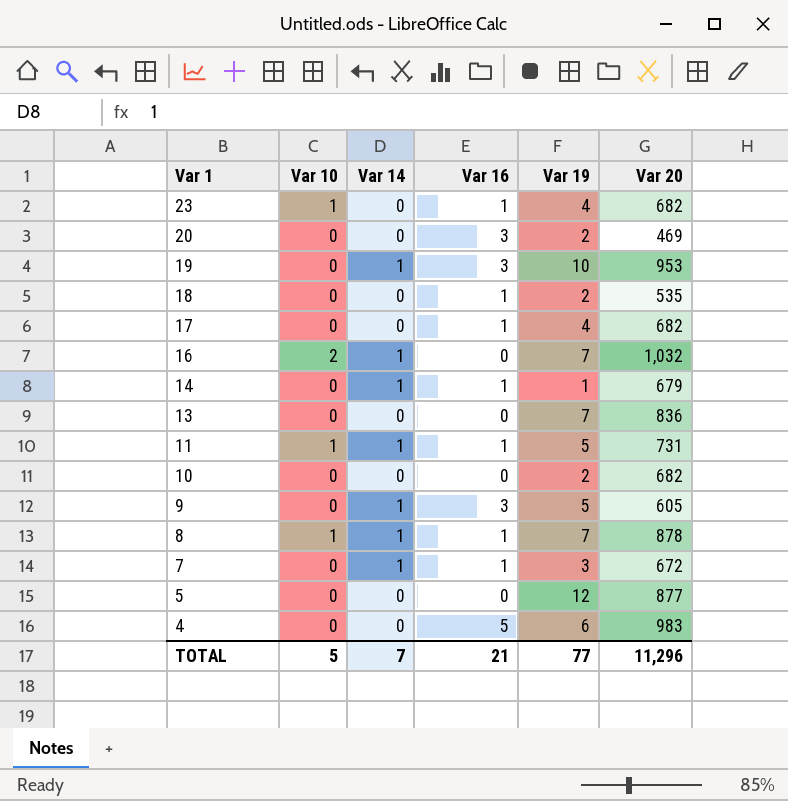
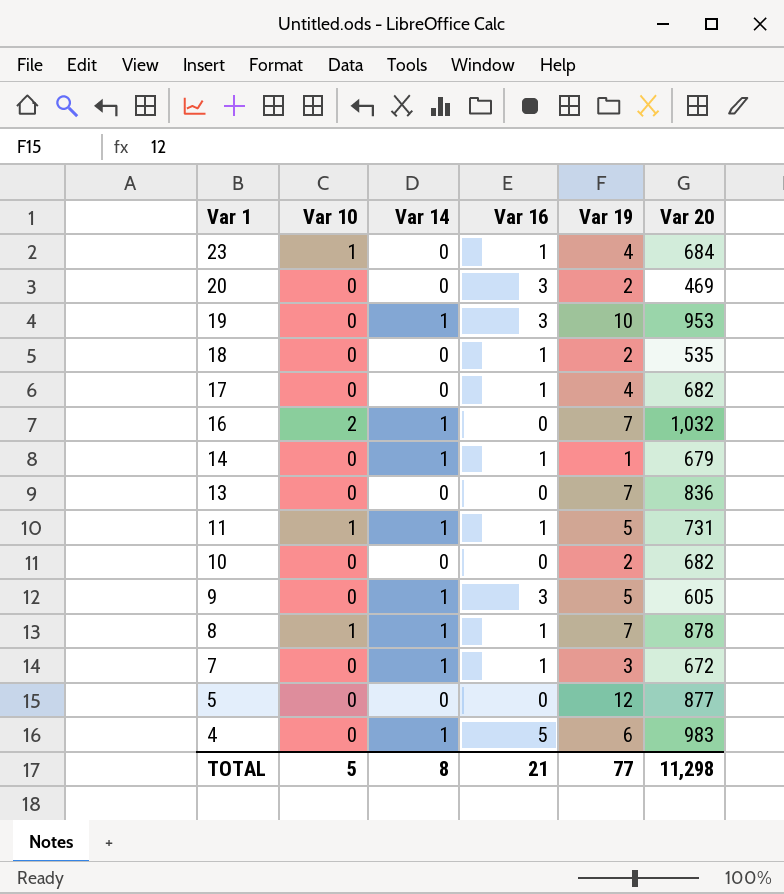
23 | Var 20: 682 -> 684
4 | Var 14: 0 -> 1
TOTAL | Var 14: 7 -> 8
TOTAL | Var 20: 11,296 -> 11,298

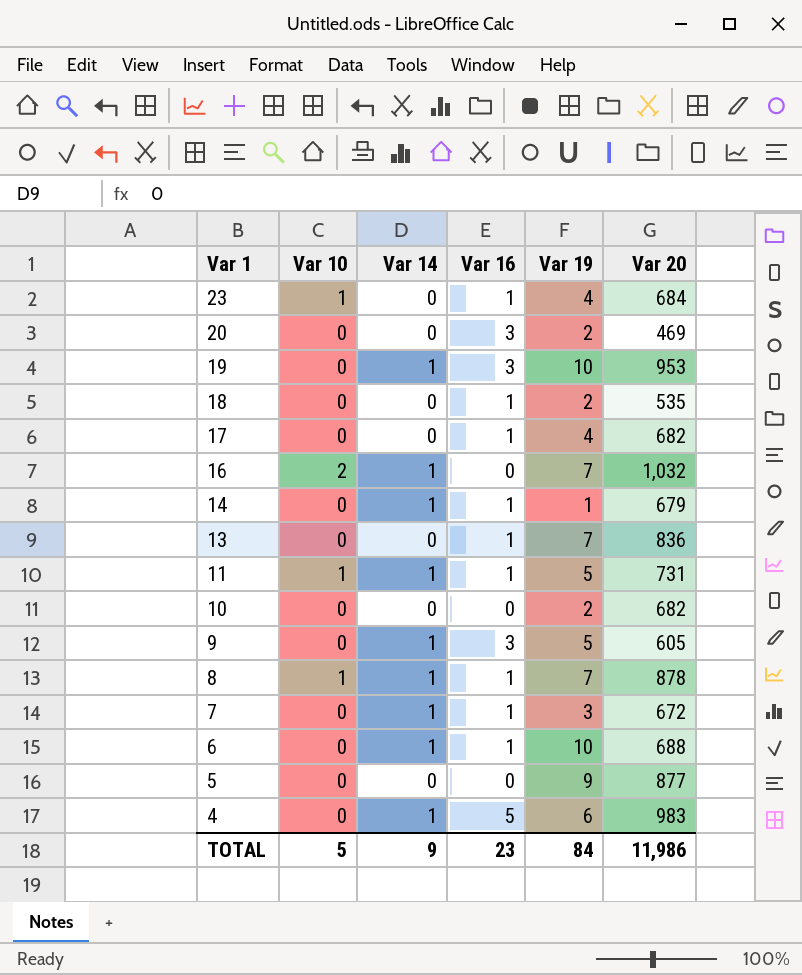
13 | Var 16: 0 -> 1
row 6: none -> 0 | 1 | 1 | 10 | 688
5 | Var 19: 12 -> 9
TOTAL | Var 14: 8 -> 9
TOTAL | Var 16: 21 -> 23
TOTAL | Var 19: 77 -> 84
TOTAL | Var 20: 11,298 -> 11,986

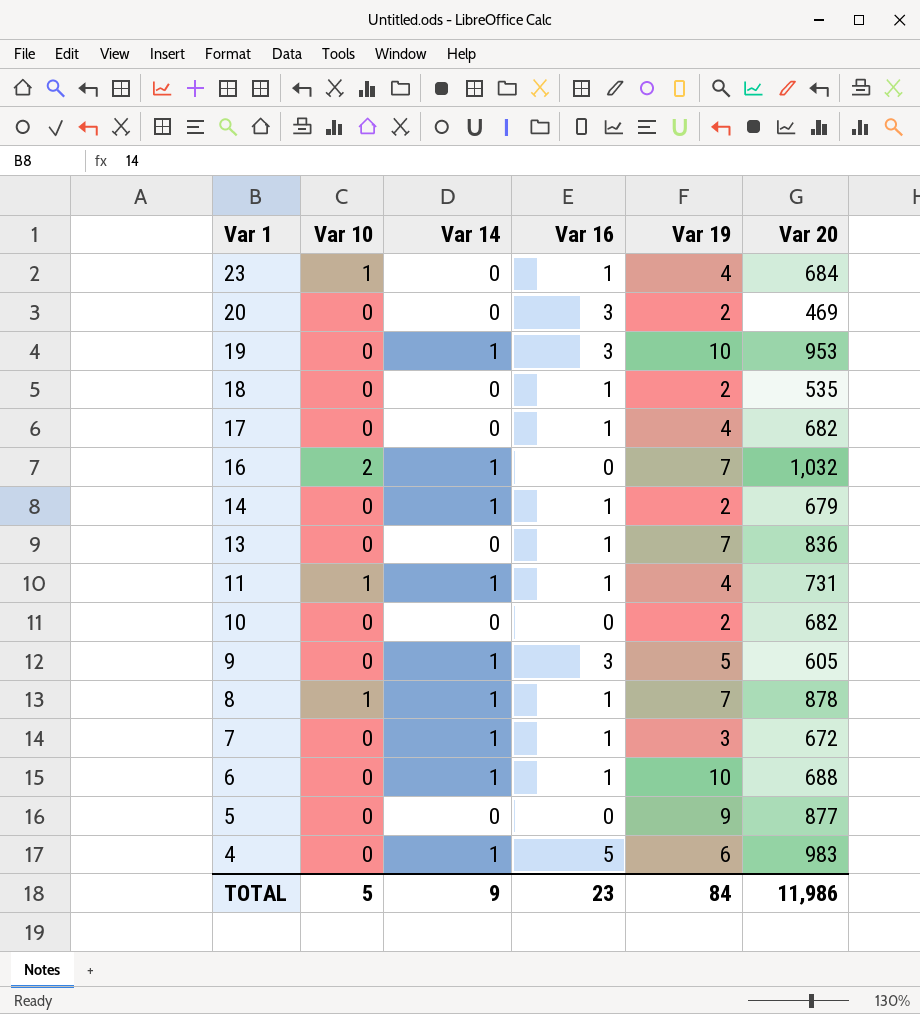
14 | Var 19: 1 -> 2
11 | Var 19: 5 -> 4

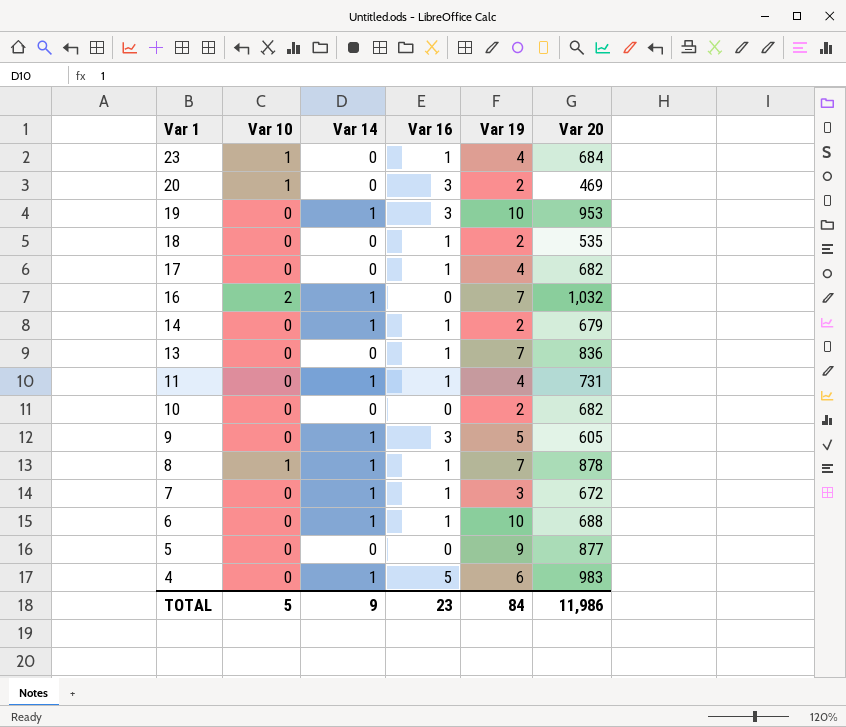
20 | Var 10: 0 -> 1
11 | Var 10: 1 -> 0

